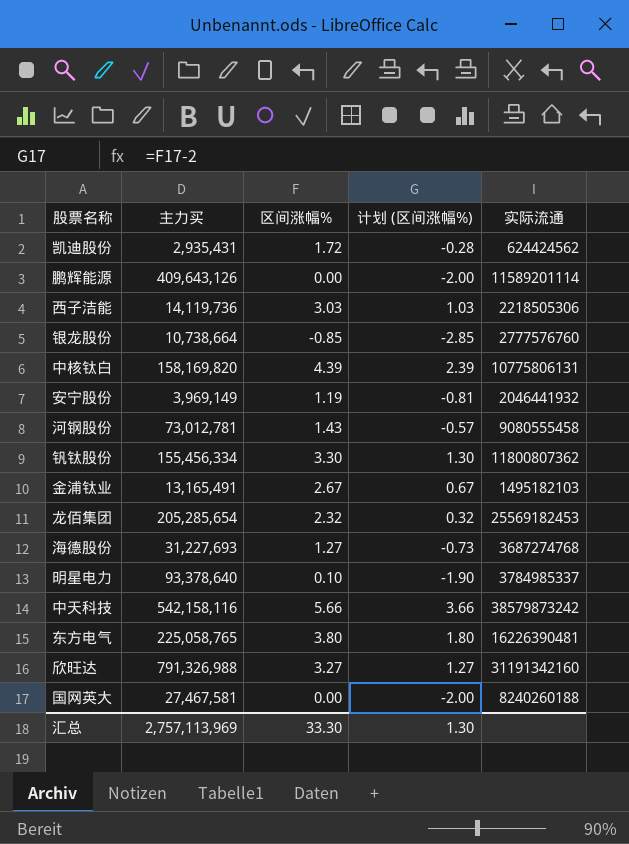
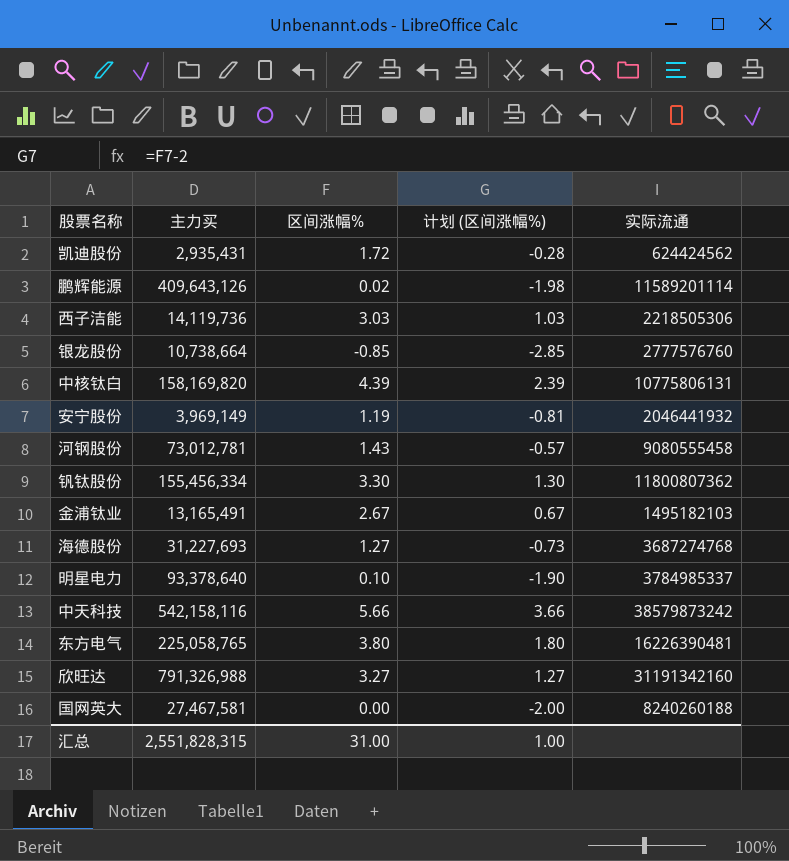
row 龙佰集团: 205,285,654 | 2.32 | 0.32 | 25569182453 -> none
鹏辉能源 | 区间涨幅%: 0.00 -> 0.02
鹏辉能源 | 计划 (区间涨幅%): -2.00 -> -1.98
汇总 | 主力买: 2,757,113,969 -> 2,551,828,315
汇总 | 区间涨幅%: 33.30 -> 31.00
汇总 | 计划 (区间涨幅%): 1.30 -> 1.00

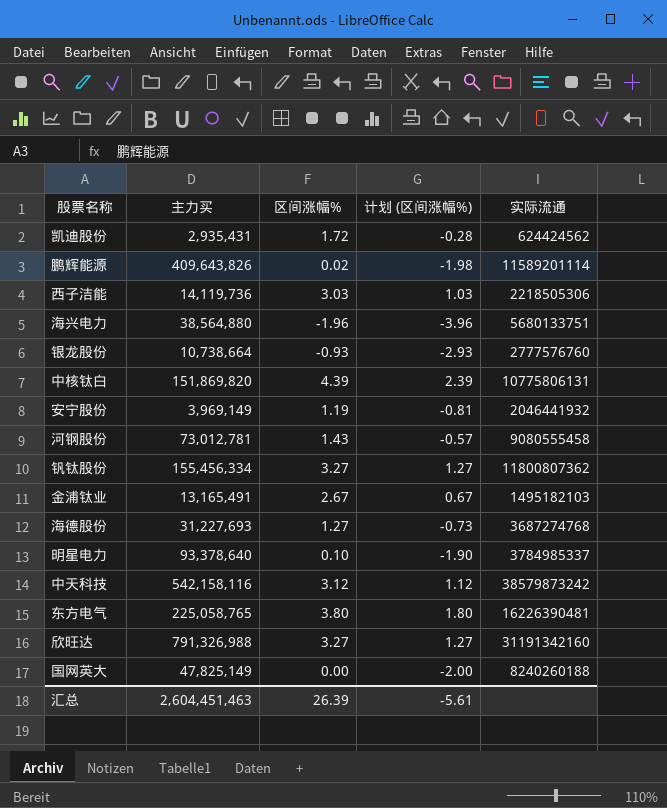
鹏辉能源 | 主力买: 409,643,126 -> 409,643,826
row 海兴电力: none -> 38,564,880 | -1.96 | -3.96 | 5680133751
银龙股份 | 区间涨幅%: -0.85 -> -0.93
银龙股份 | 计划 (区间涨幅%): -2.85 -> -2.93
中核钛白 | 主力买: 158,169,820 -> 151,869,820
钒钛股份 | 区间涨幅%: 3.30 -> 3.27
钒钛股份 | 计划 (区间涨幅%): 1.30 -> 1.27
中天科技 | 区间涨幅%: 5.66 -> 3.12
中天科技 | 计划 (区间涨幅%): 3.66 -> 1.12
国网英大 | 主力买: 27,467,581 -> 47,825,149
汇总 | 主力买: 2,551,828,315 -> 2,604,451,463
汇总 | 区间涨幅%: 31.00 -> 26.39
汇总 | 计划 (区间涨幅%): 1.00 -> -5.61

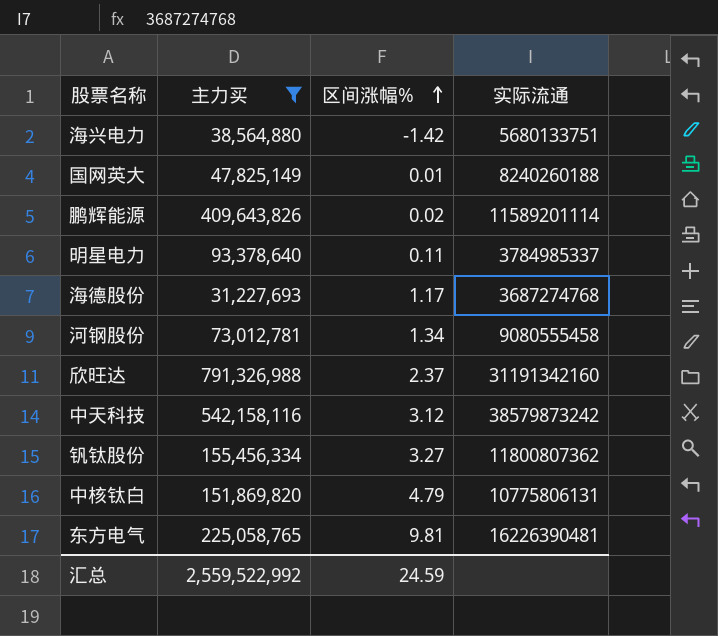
filter: none -> 主力买 >= 31,227,693
row order: none -> 区间涨幅% ascending
column 计划 (区间涨幅%) | formula: [区间涨幅%] - 2 -> none
海兴电力 | 区间涨幅%: -1.96 -> -1.42
国网英大 | 区间涨幅%: 0.00 -> 0.01
明星电力 | 区间涨幅%: 0.10 -> 0.11
海德股份 | 区间涨幅%: 1.27 -> 1.17
河钢股份 | 区间涨幅%: 1.43 -> 1.34
欣旺达 | 区间涨幅%: 3.27 -> 2.37
中核钛白 | 区间涨幅%: 4.39 -> 4.79
东方电气 | 区间涨幅%: 3.80 -> 9.81
汇总 | 主力买: 2,604,451,463 -> 2,559,522,992
汇总 | 区间涨幅%: 26.39 -> 24.59

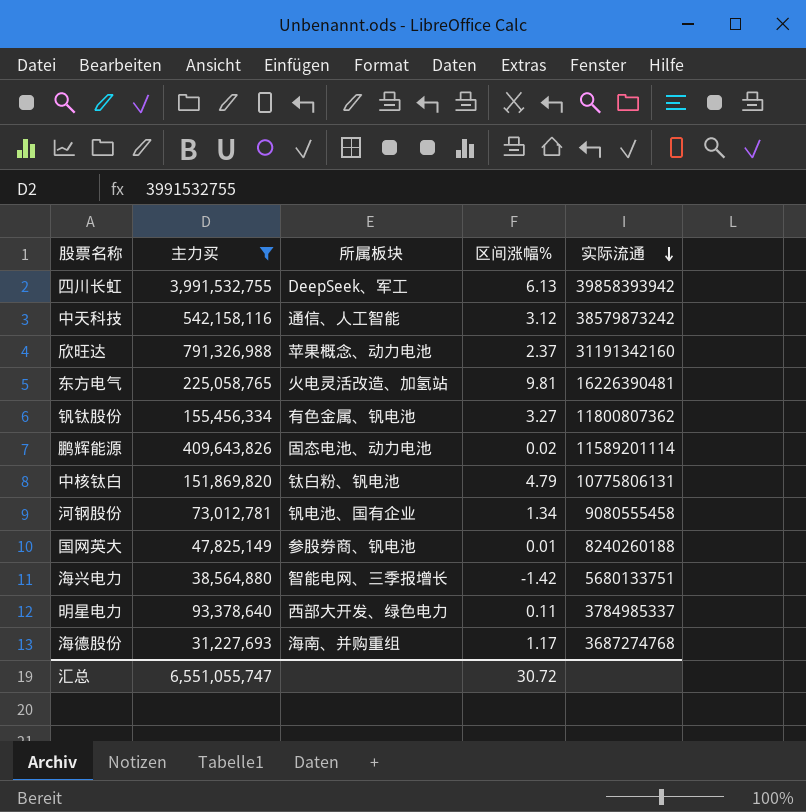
row order: 区间涨幅% ascending -> 实际流通 descending
column 所属板块 | position: none -> 3
row 四川长虹: none -> 3,991,532,755 | DeepSeek、军工 | 6.13 | 39858393942
汇总 | 主力买: 2,559,522,992 -> 6,551,055,747
汇总 | 区间涨幅%: 24.59 -> 30.72

